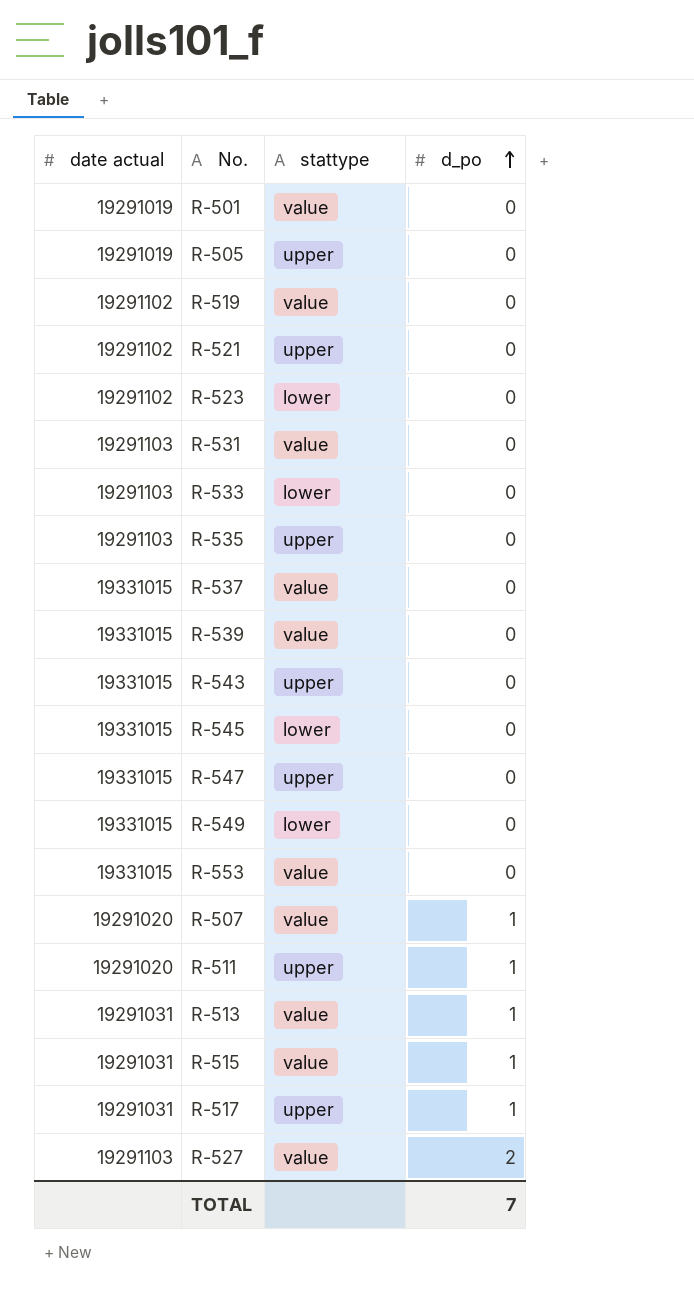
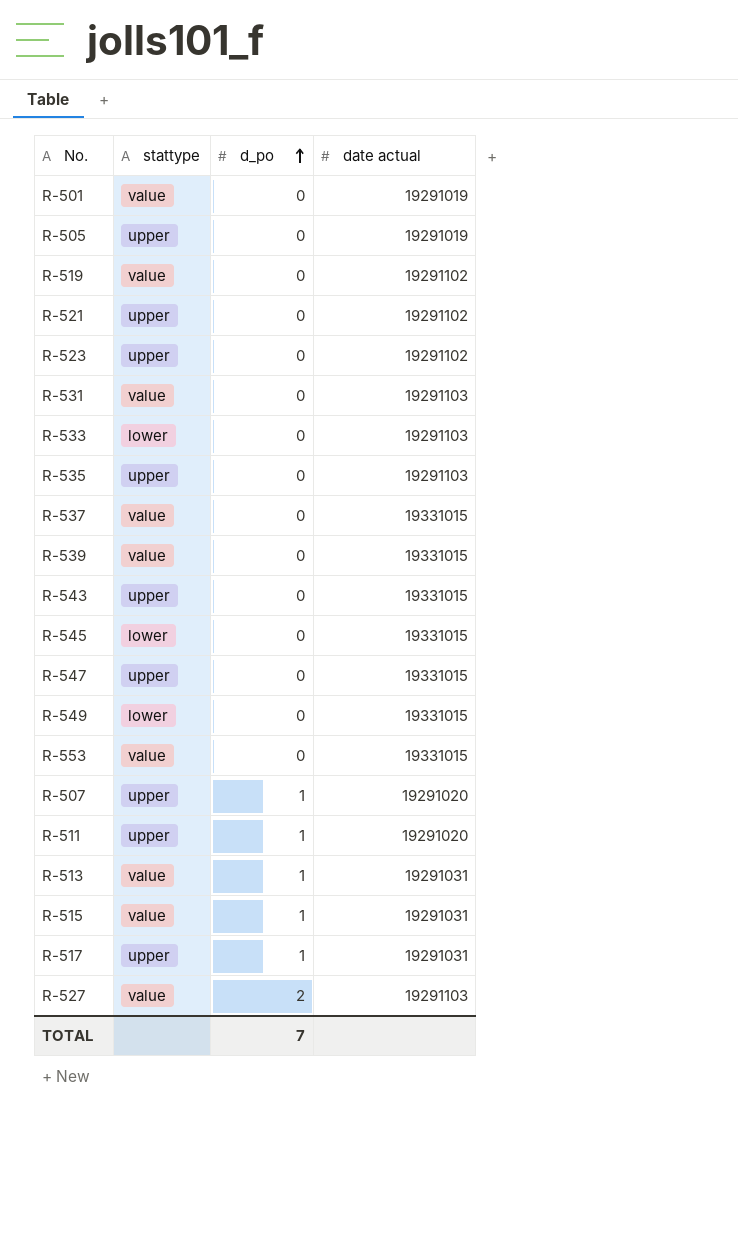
column date actual | position: 1 -> 4
R-523 | stattype: lower -> upper
R-507 | stattype: value -> upper

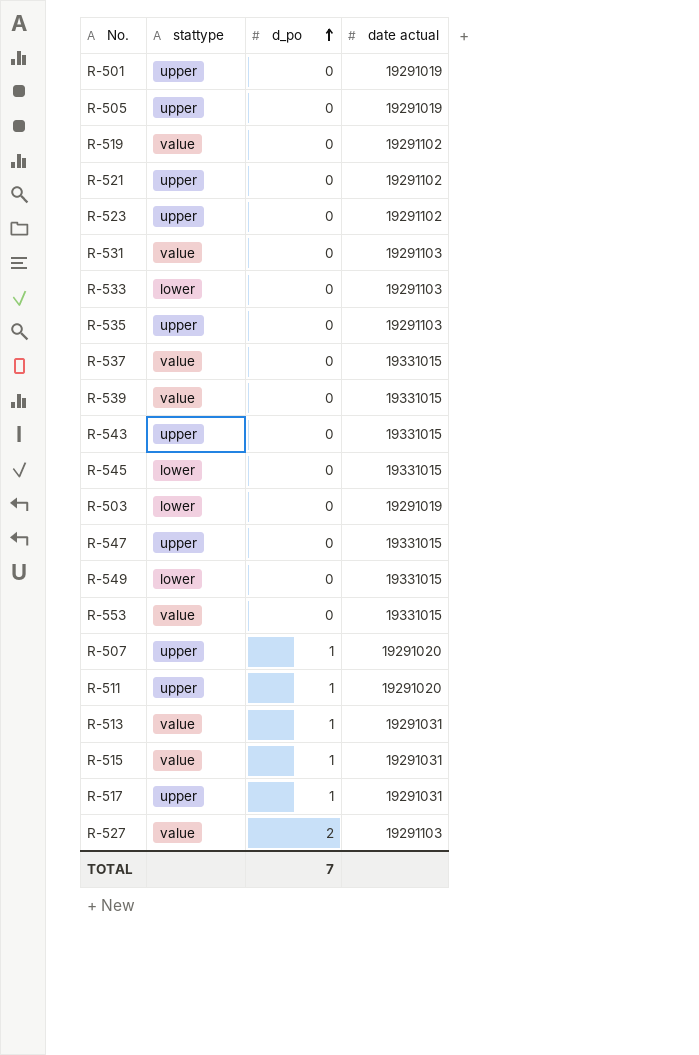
R-501 | stattype: value -> upper
row R-503: none -> lower | 0 | 19291019

